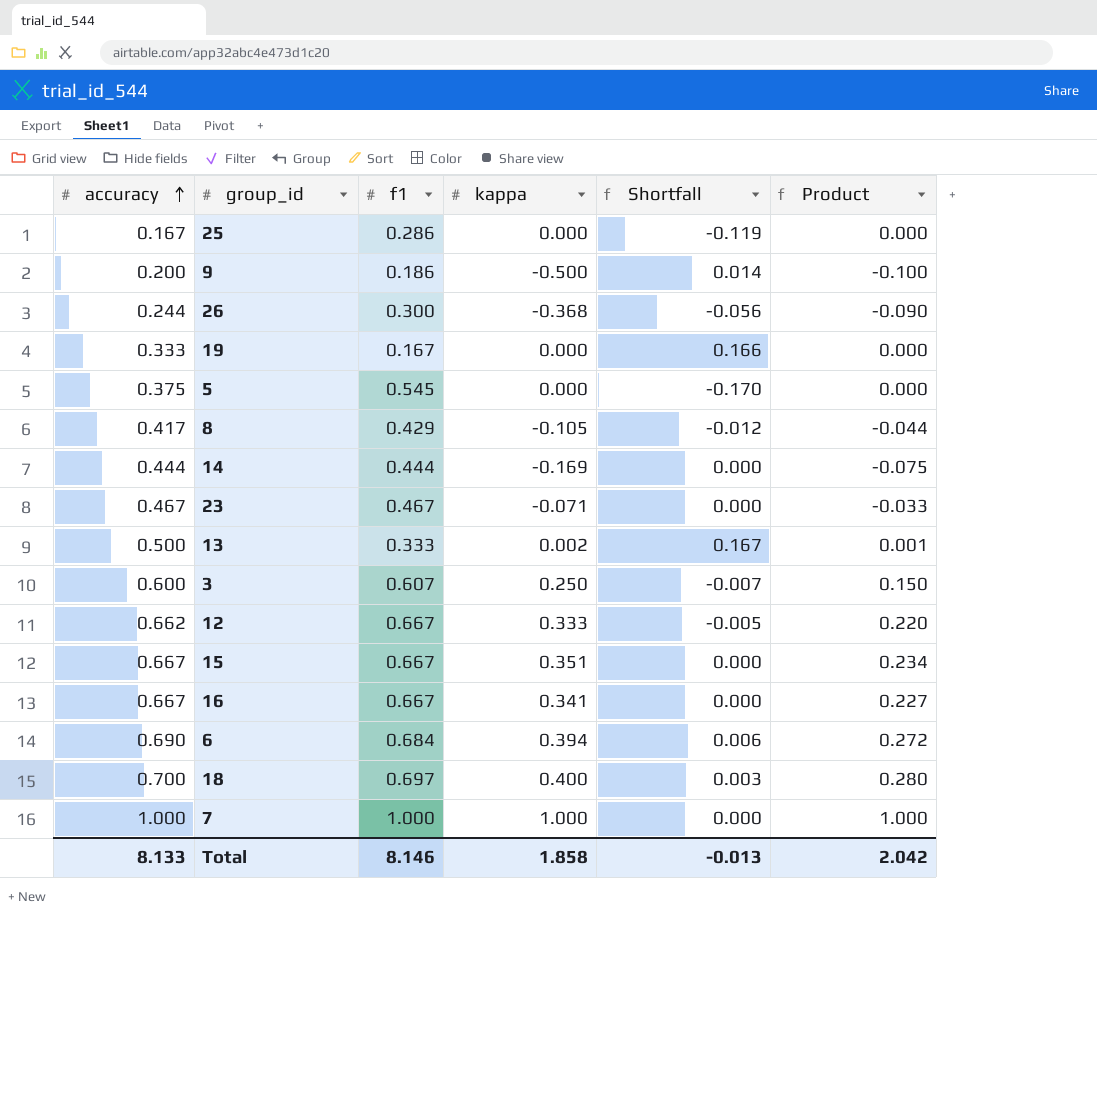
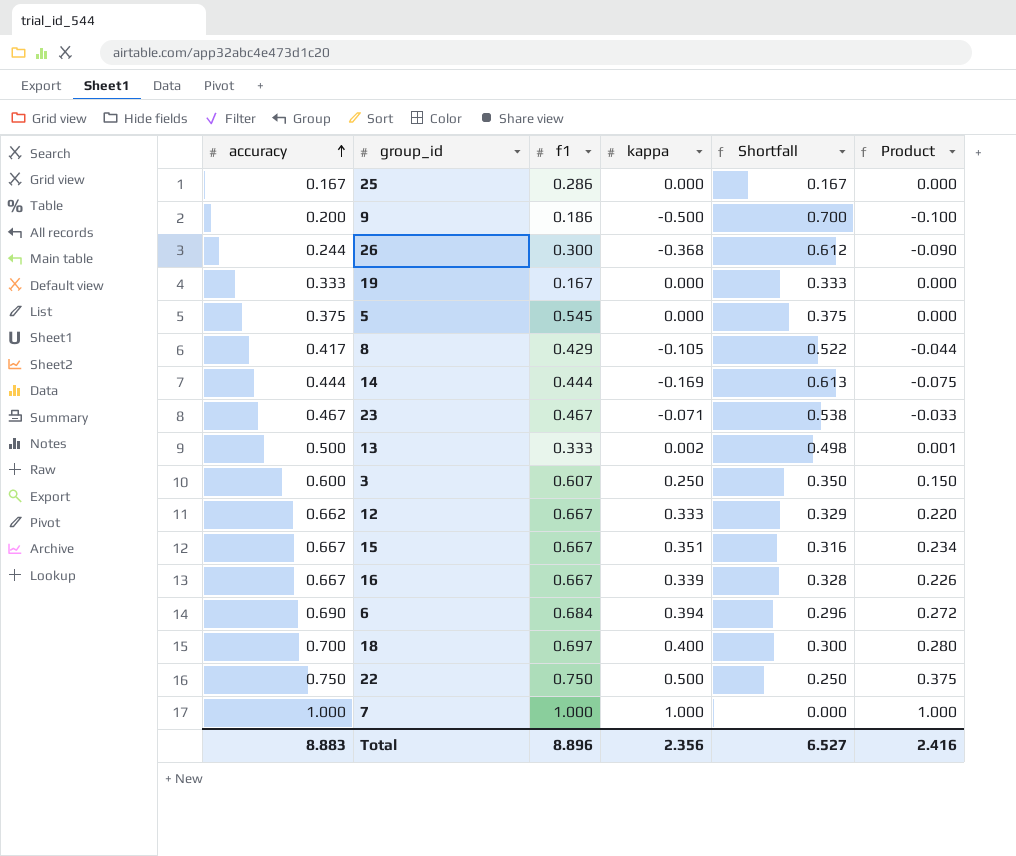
column Shortfall | formula: [accuracy] - [f1] -> [accuracy] - [kappa]
16 | kappa: 0.341 -> 0.339
16 | Product: 0.227 -> 0.226
row 22: none -> 0.750 | 0.750 | 0.500 | 0.250 | 0.375
Total | accuracy: 8.133 -> 8.883
Total | f1: 8.146 -> 8.896
Total | kappa: 1.858 -> 2.356
Total | Shortfall: -0.013 -> 6.527
Total | Product: 2.042 -> 2.416

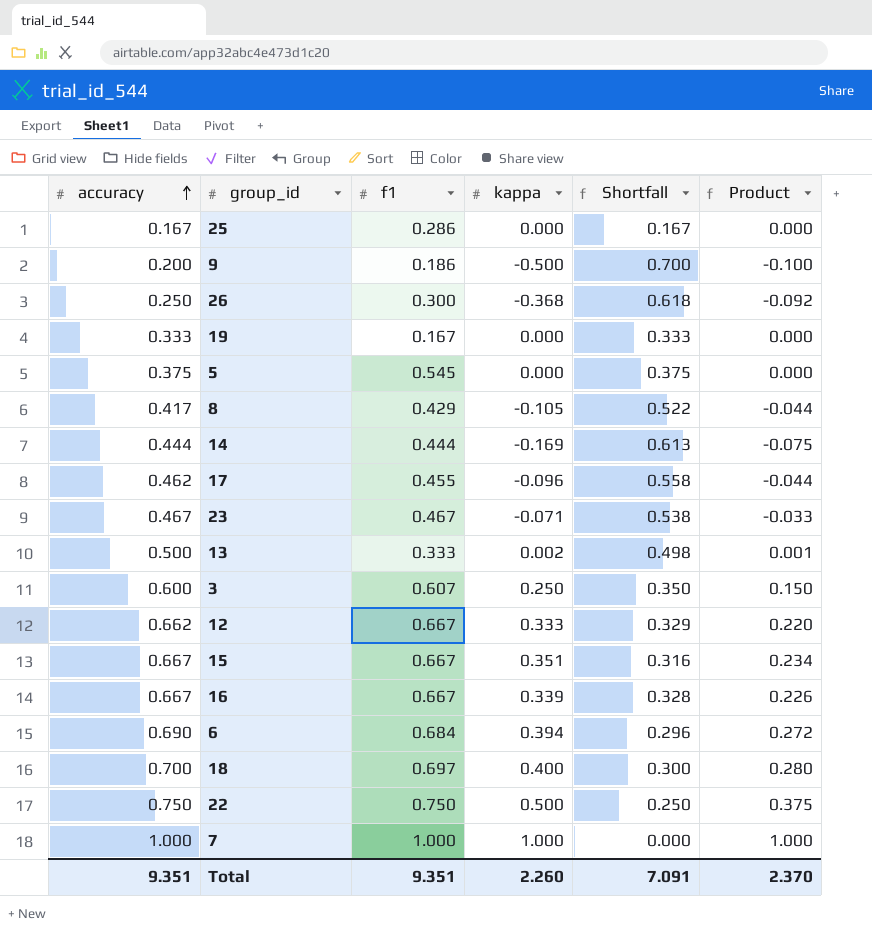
26 | accuracy: 0.244 -> 0.250
26 | Shortfall: 0.612 -> 0.618
26 | Product: -0.090 -> -0.092
row 17: none -> 0.462 | 0.455 | -0.096 | 0.558 | -0.044
Total | accuracy: 8.883 -> 9.351
Total | f1: 8.896 -> 9.351
Total | kappa: 2.356 -> 2.260
Total | Shortfall: 6.527 -> 7.091
Total | Product: 2.416 -> 2.370

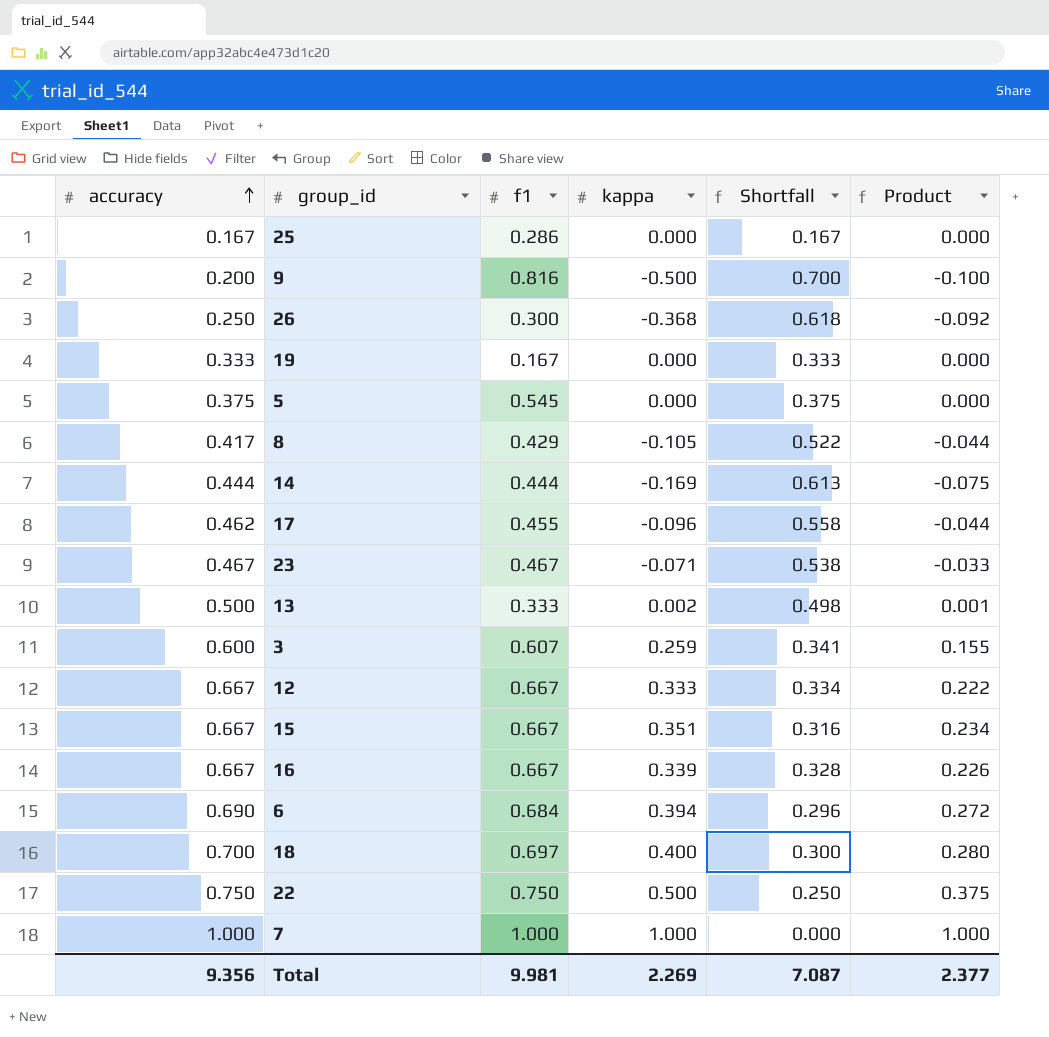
9 | f1: 0.186 -> 0.816
3 | kappa: 0.250 -> 0.259
3 | Shortfall: 0.350 -> 0.341
3 | Product: 0.150 -> 0.155
12 | accuracy: 0.662 -> 0.667
12 | Shortfall: 0.329 -> 0.334
12 | Product: 0.220 -> 0.222
Total | accuracy: 9.351 -> 9.356
Total | f1: 9.351 -> 9.981
Total | kappa: 2.260 -> 2.269
Total | Shortfall: 7.091 -> 7.087
Total | Product: 2.370 -> 2.377

